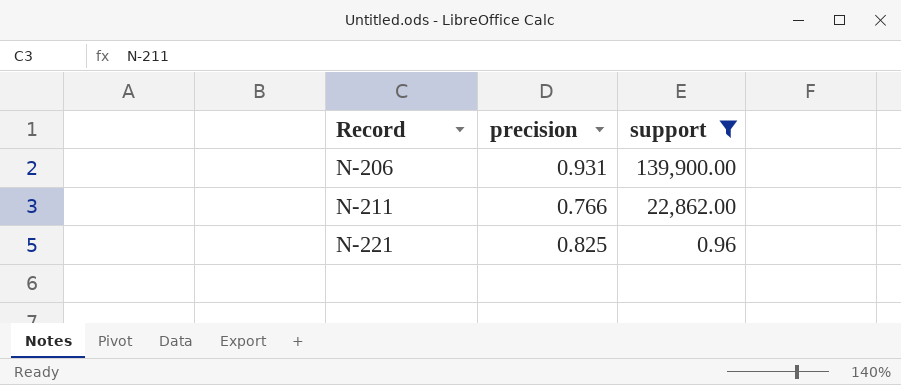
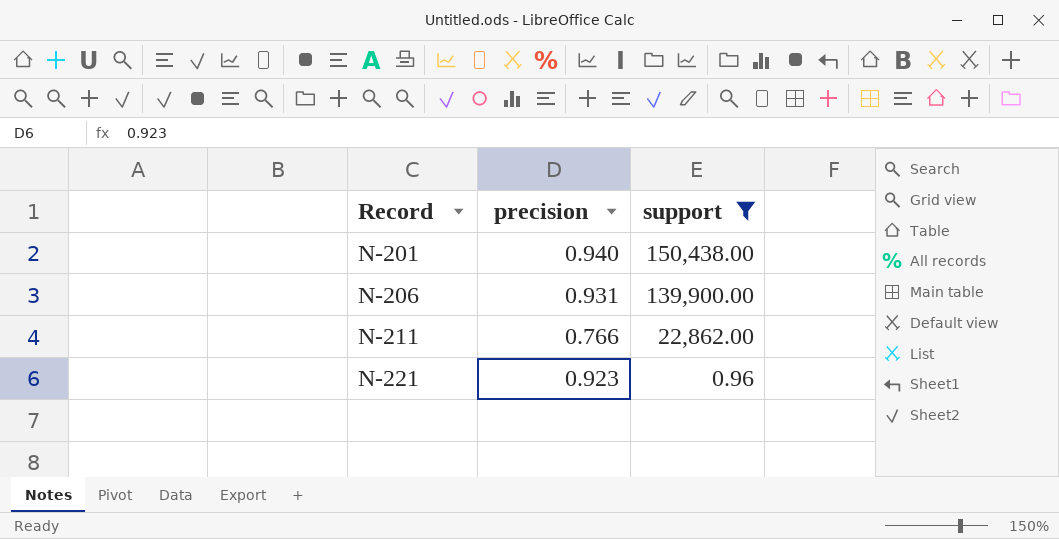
row N-201: none -> 0.940 | 150,438.00
N-221 | precision: 0.825 -> 0.923

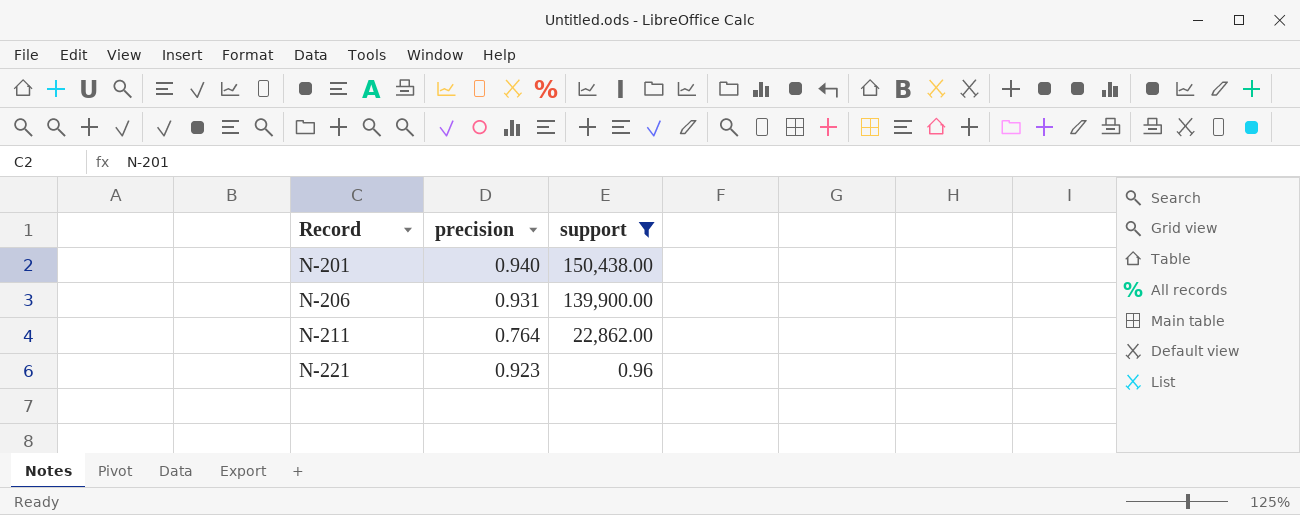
N-211 | precision: 0.766 -> 0.764

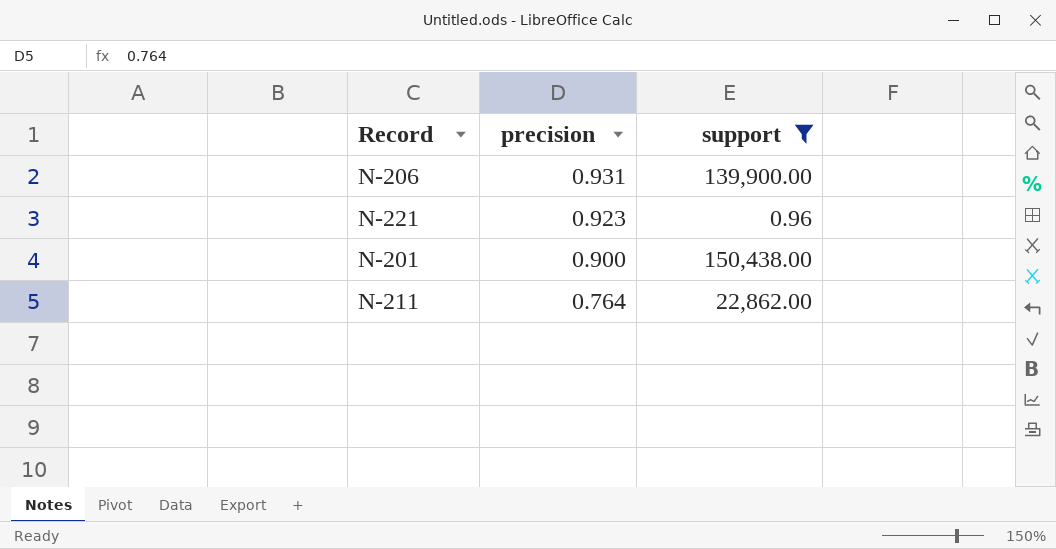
row order: Record ascending -> precision descending
N-201 | precision: 0.940 -> 0.900

